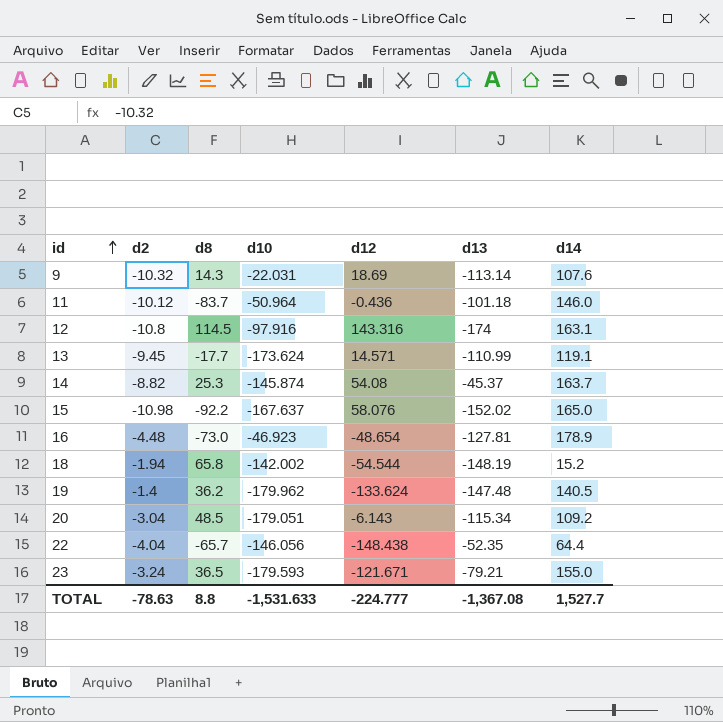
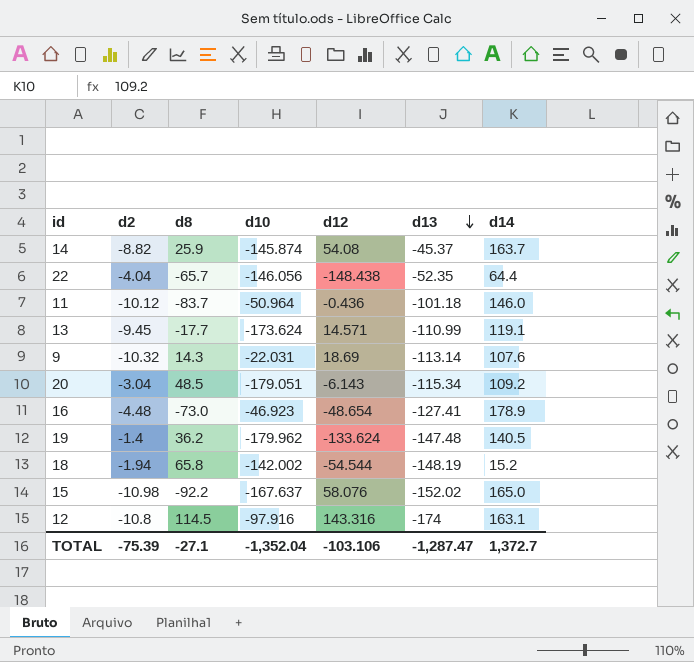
row order: id ascending -> d13 descending
row 23: -3.24 | 36.5 | -179.593 | -121.671 | -79.21 | 155.0 -> none
14 | d8: 25.3 -> 25.9
16 | d13: -127.81 -> -127.41
TOTAL | d2: -78.63 -> -75.39
TOTAL | d8: 8.8 -> -27.1
TOTAL | d10: -1,531.633 -> -1,352.04
TOTAL | d12: -224.777 -> -103.106
TOTAL | d13: -1,367.08 -> -1,287.47
TOTAL | d14: 1,527.7 -> 1,372.7

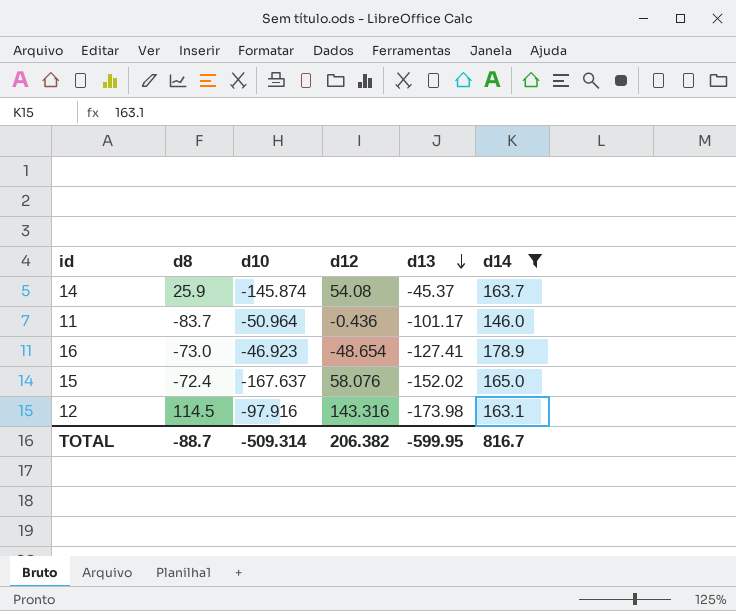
filter: none -> d14 >= 146.0
column d2 | position: 2 -> none
11 | d13: -101.18 -> -101.17
15 | d8: -92.2 -> -72.4
12 | d13: -174 -> -173.98
TOTAL | d8: -27.1 -> -88.7
TOTAL | d10: -1,352.04 -> -509.314
TOTAL | d12: -103.106 -> 206.382
TOTAL | d13: -1,287.47 -> -599.95
TOTAL | d14: 1,372.7 -> 816.7

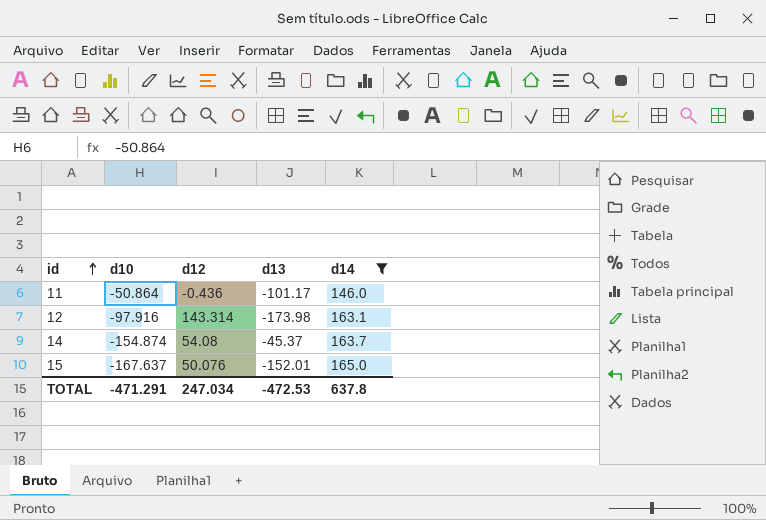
row order: d13 descending -> id ascending
column d8 | position: 2 -> none
row 16: -73.0 | -46.923 | -48.654 | -127.41 | 178.9 -> none
11 | d10: -50.964 -> -50.864
12 | d12: 143.316 -> 143.314
14 | d10: -145.874 -> -154.874
15 | d12: 58.076 -> 50.076
15 | d13: -152.02 -> -152.01
TOTAL | d10: -509.314 -> -471.291
TOTAL | d12: 206.382 -> 247.034
TOTAL | d13: -599.95 -> -472.53
TOTAL | d14: 816.7 -> 637.8

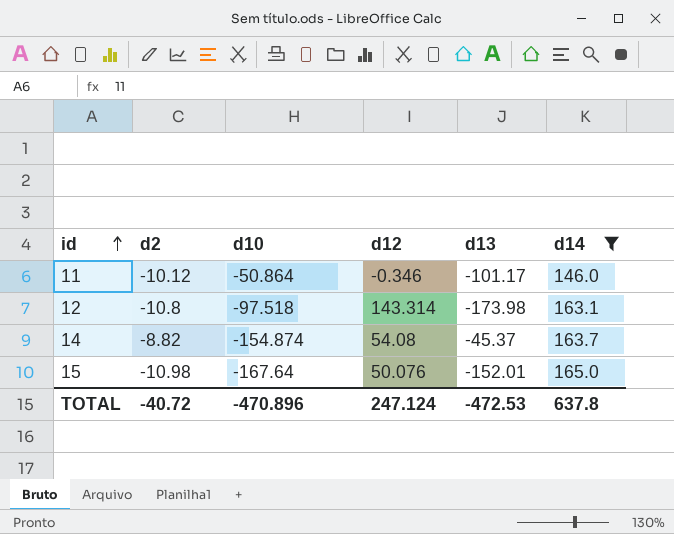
column d2 | position: none -> 2
11 | d12: -0.436 -> -0.346
12 | d10: -97.916 -> -97.518
15 | d10: -167.637 -> -167.64
TOTAL | d10: -471.291 -> -470.896
TOTAL | d12: 247.034 -> 247.124

